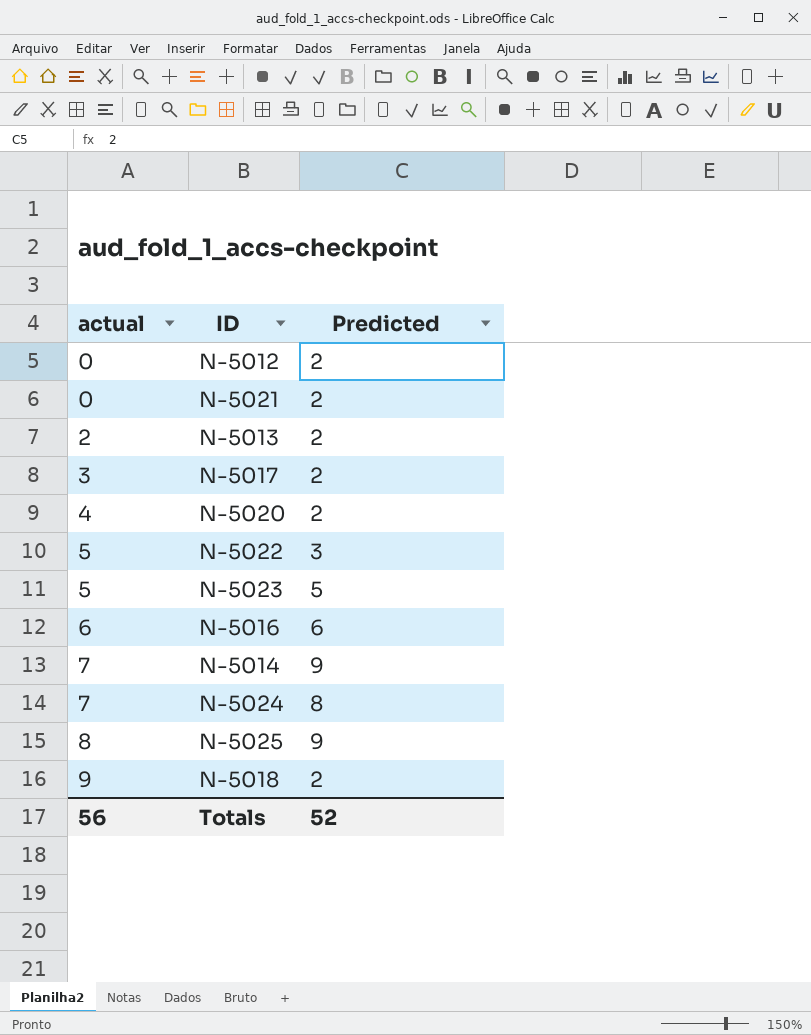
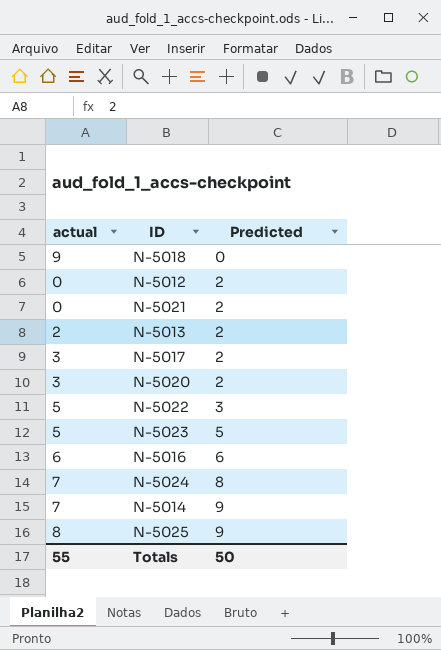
row order: actual ascending -> Predicted ascending
N-5018 | Predicted: 2 -> 0
N-5020 | actual: 4 -> 3
Totals | actual: 56 -> 55
Totals | Predicted: 52 -> 50

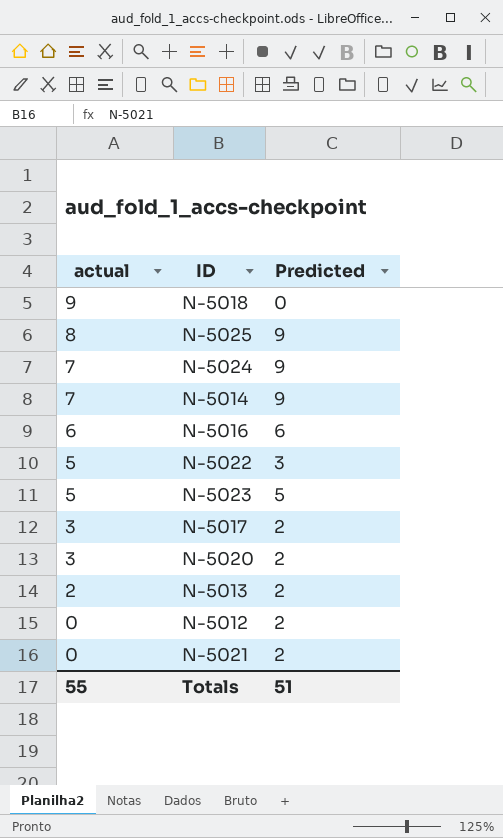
row order: Predicted ascending -> actual descending
N-5024 | Predicted: 8 -> 9
Totals | Predicted: 50 -> 51

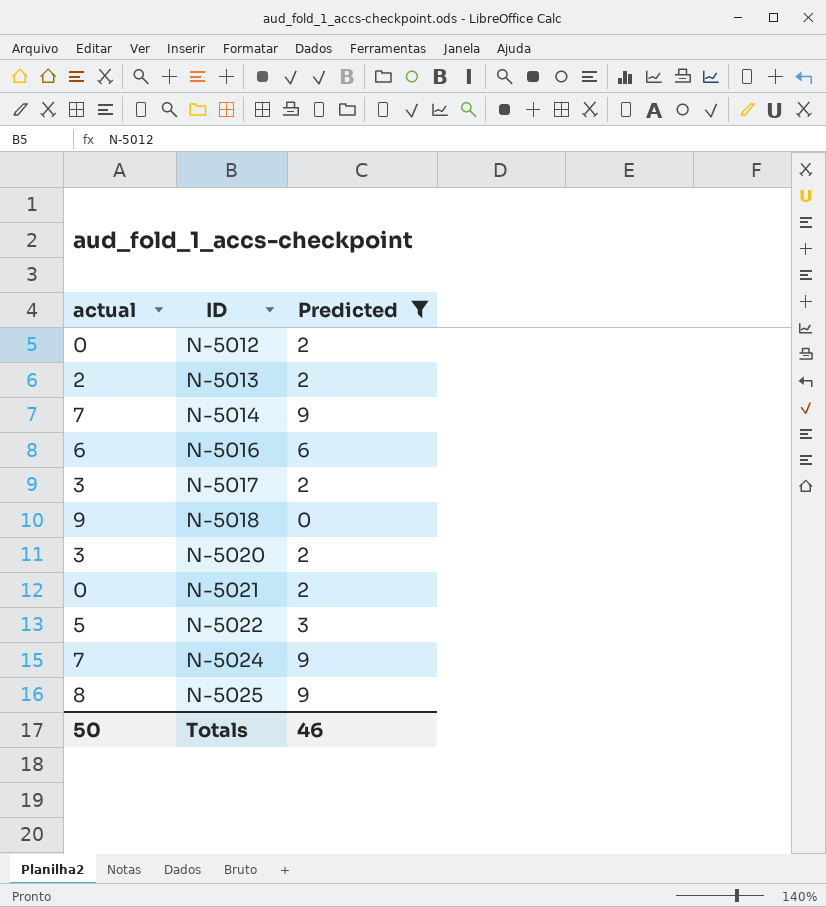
filter: none -> Predicted != 5
row order: actual descending -> ID ascending
Totals | actual: 55 -> 50
Totals | Predicted: 51 -> 46

